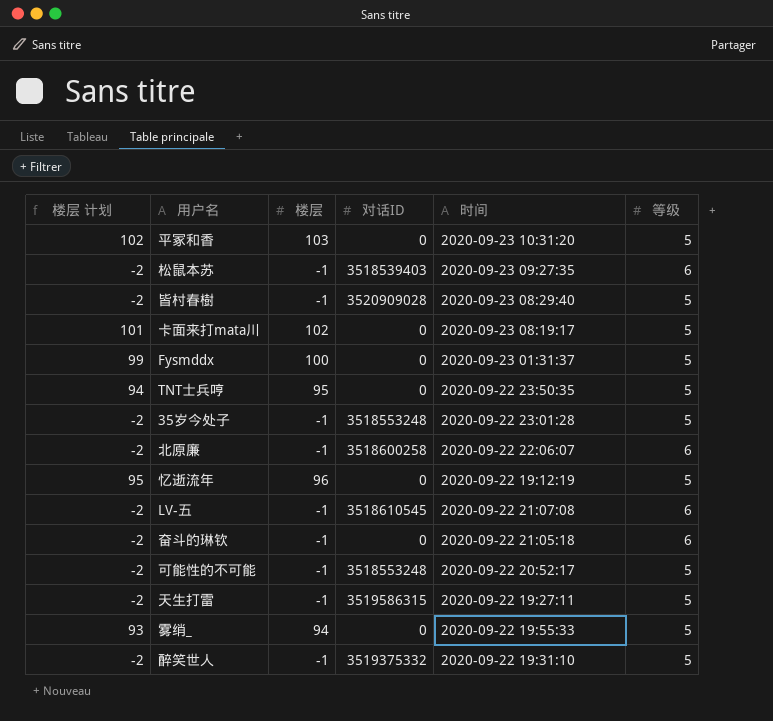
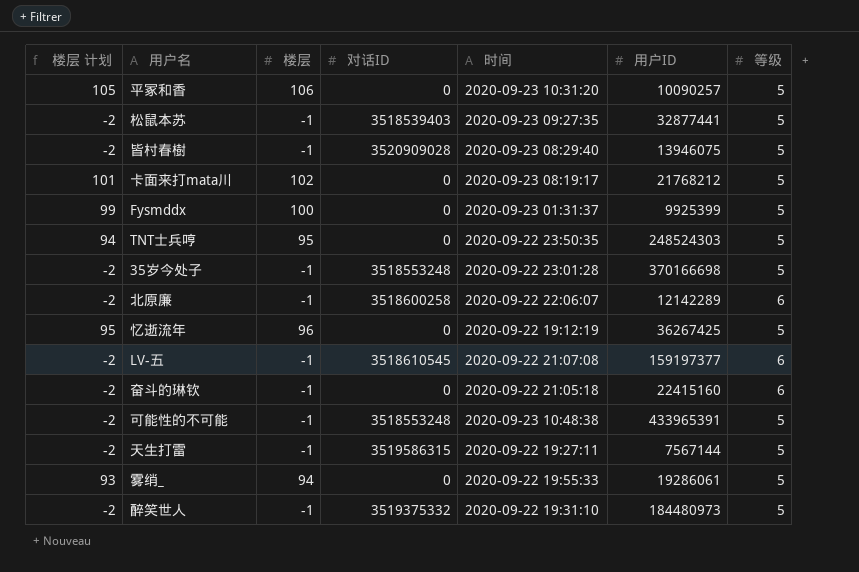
column 用户ID | position: none -> 6
平冢和香 | 楼层 计划: 102 -> 105
平冢和香 | 楼层: 103 -> 106
松鼠本苏 | 等级: 6 -> 5
可能性的不可能 | 时间: 2020-09-22 20:52:17 -> 2020-09-23 10:48:38

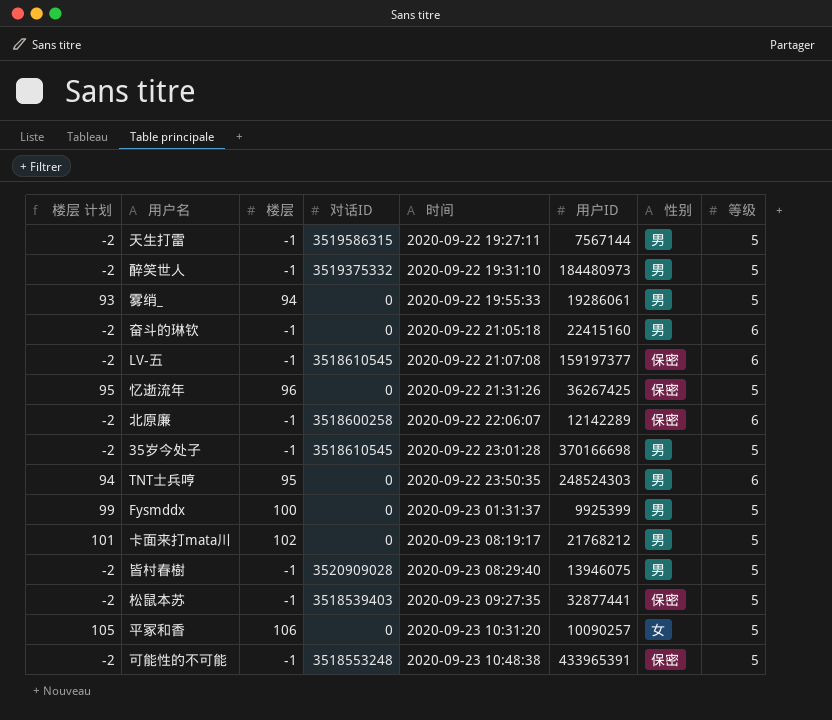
row order: none -> 时间 ascending
column 性别 | position: none -> 7
忆逝流年 | 时间: 2020-09-22 19:12:19 -> 2020-09-22 21:31:26
35岁今处子 | 对话ID: 3518553248 -> 3518610545
TNT士兵哼 | 等级: 5 -> 6

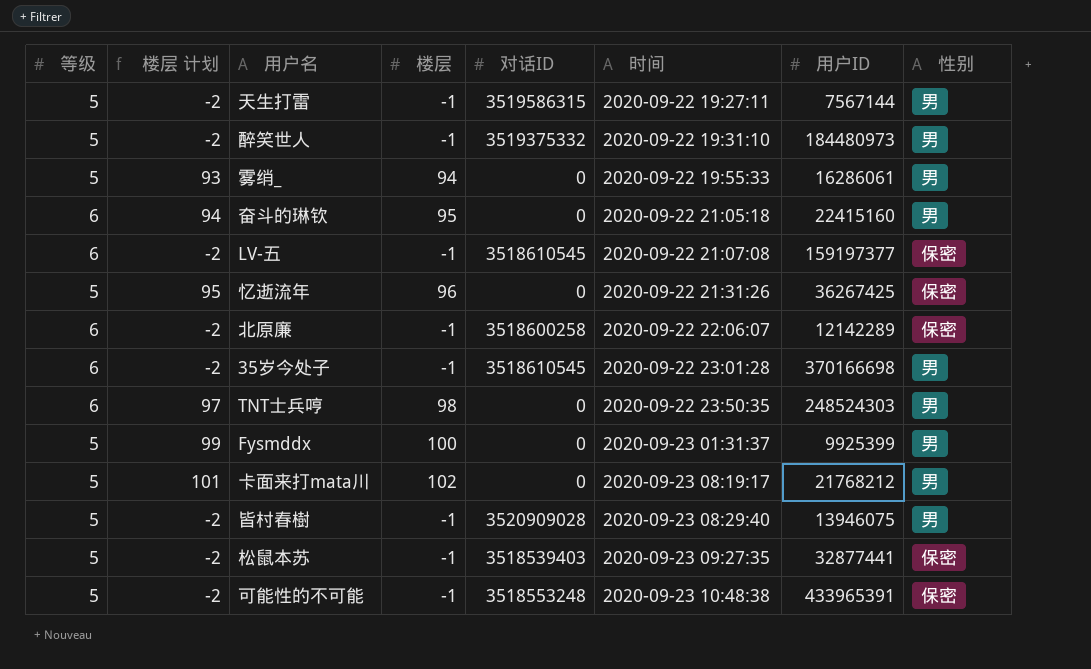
column 等级 | position: 8 -> 1
row 平冢和香: 105 | 106 | 0 | 2020-09-23 10:31:20 | 10090257 | 女 | 5 -> none
雾绡_ | 用户ID: 19286061 -> 16286061
奋斗的琳钦 | 楼层 计划: -2 -> 94
奋斗的琳钦 | 楼层: -1 -> 95
35岁今处子 | 等级: 5 -> 6
TNT士兵哼 | 楼层 计划: 94 -> 97
TNT士兵哼 | 楼层: 95 -> 98

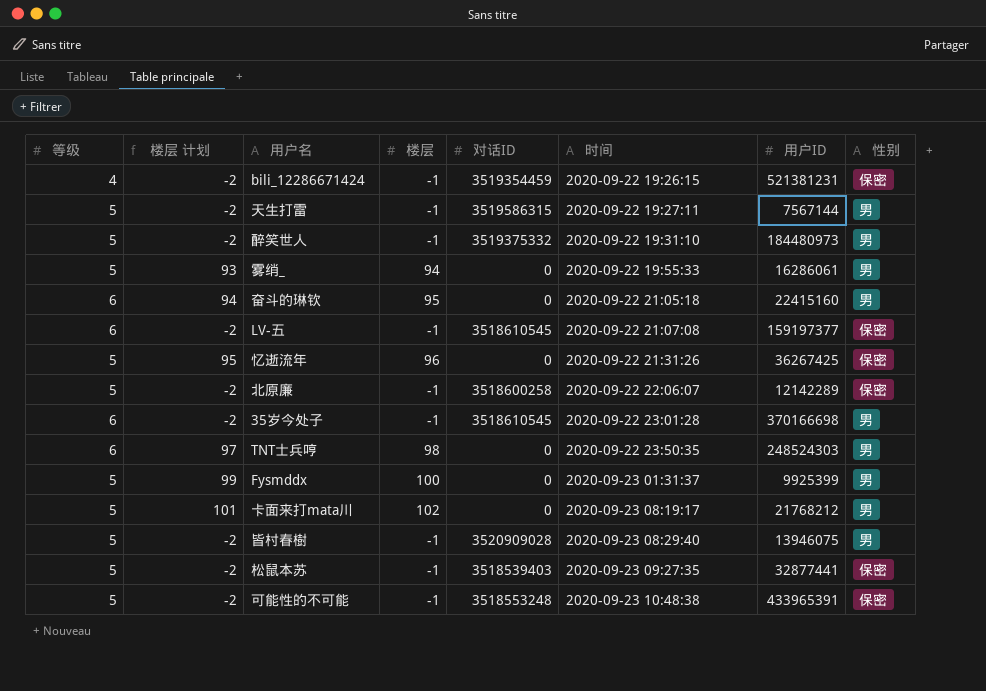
row bili_12286671424: none -> 4 | -2 | -1 | 3519354459 | 2020-09-22 19:26:15 | 521381231 | 保密
北原廉 | 等级: 6 -> 5

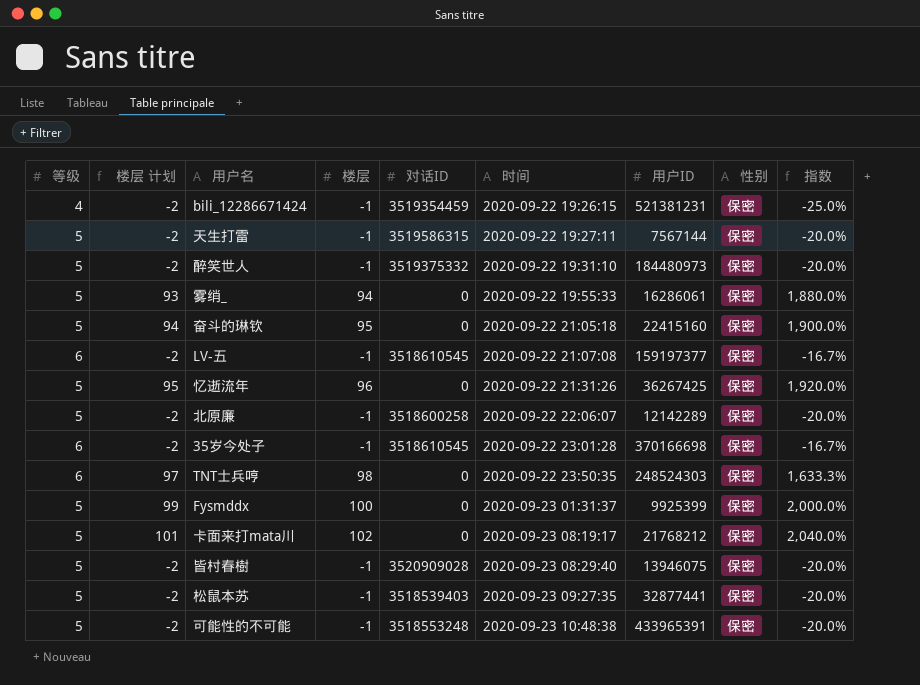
column 指数 | formula: none -> [楼层] / [等级]
天生打雷 | 性别: 男 -> 保密
醉笑世人 | 性别: 男 -> 保密
雾绡_ | 性别: 男 -> 保密
奋斗的琳钦 | 等级: 6 -> 5
奋斗的琳钦 | 性别: 男 -> 保密
35岁今处子 | 性别: 男 -> 保密
TNT士兵哼 | 性别: 男 -> 保密
Fysmddx | 性别: 男 -> 保密
卡面来打mata川 | 性别: 男 -> 保密
皆村春樹 | 性别: 男 -> 保密

